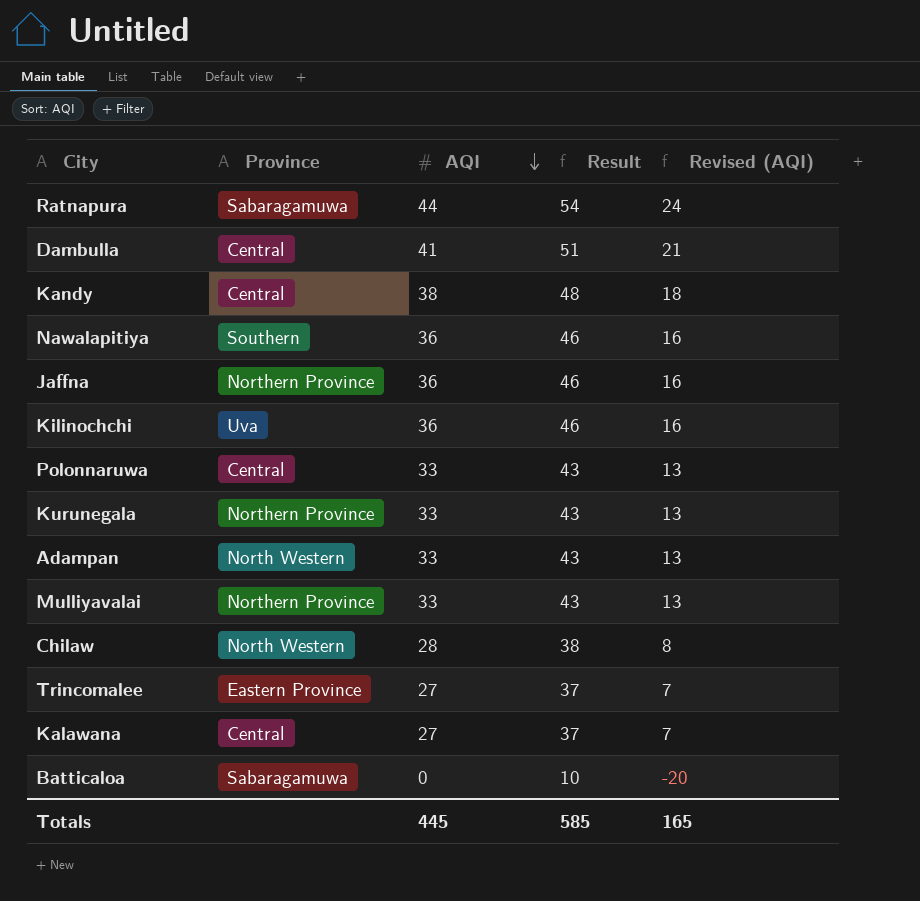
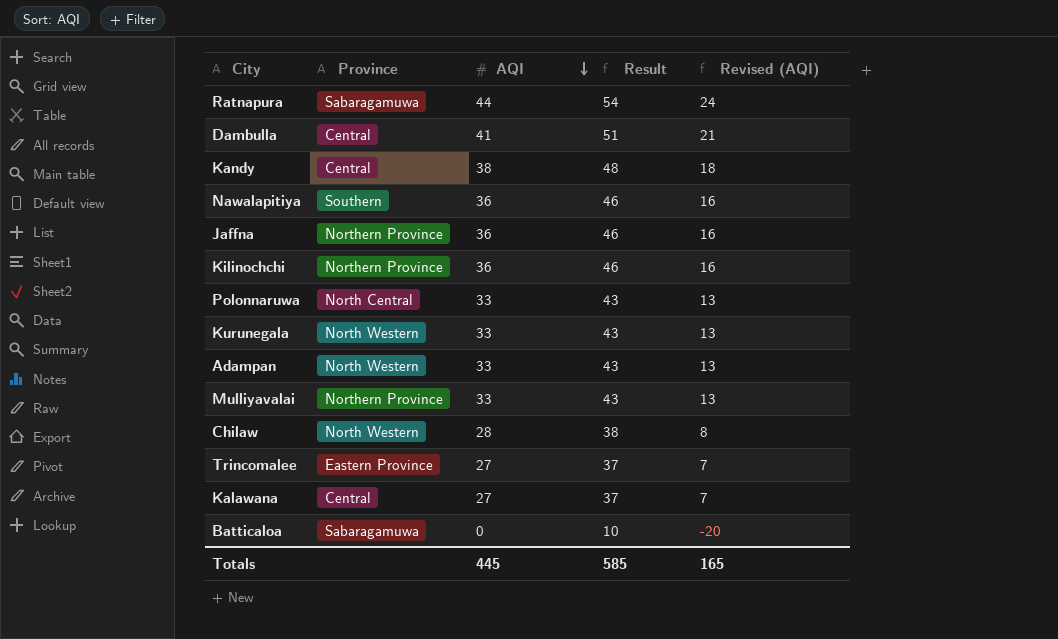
Kilinochchi | Province: Uva -> Northern Province
Polonnaruwa | Province: Central -> North Central
Kurunegala | Province: Northern Province -> North Western

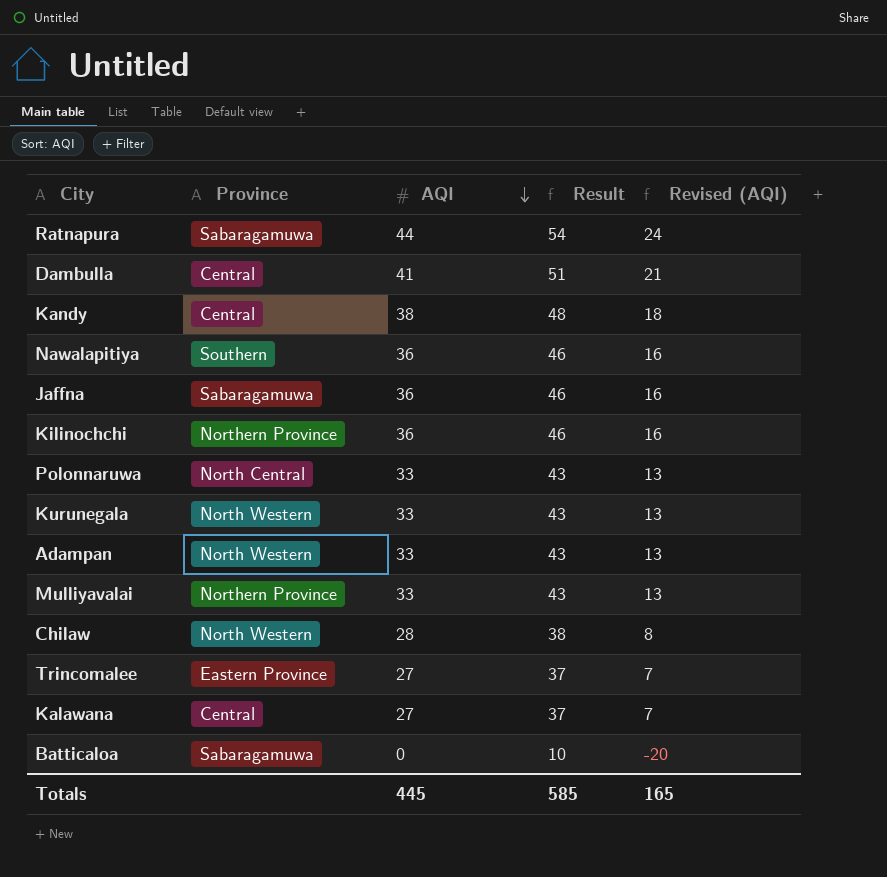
Jaffna | Province: Northern Province -> Sabaragamuwa

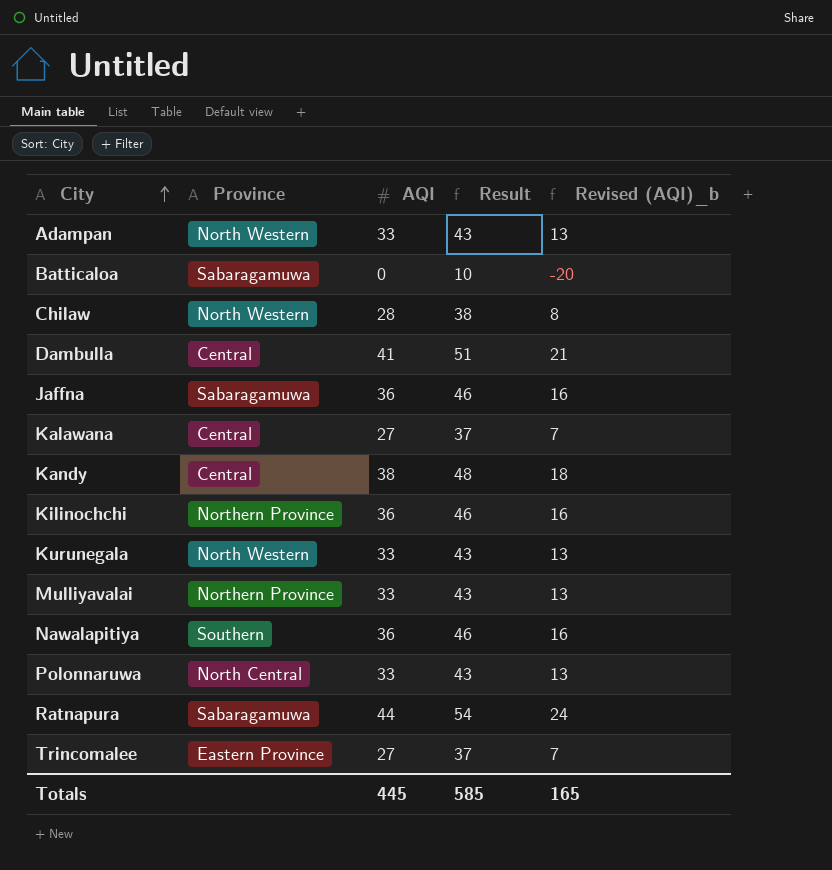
row order: AQI descending -> City ascending
column name: Revised (AQI) -> Revised (AQI)_b

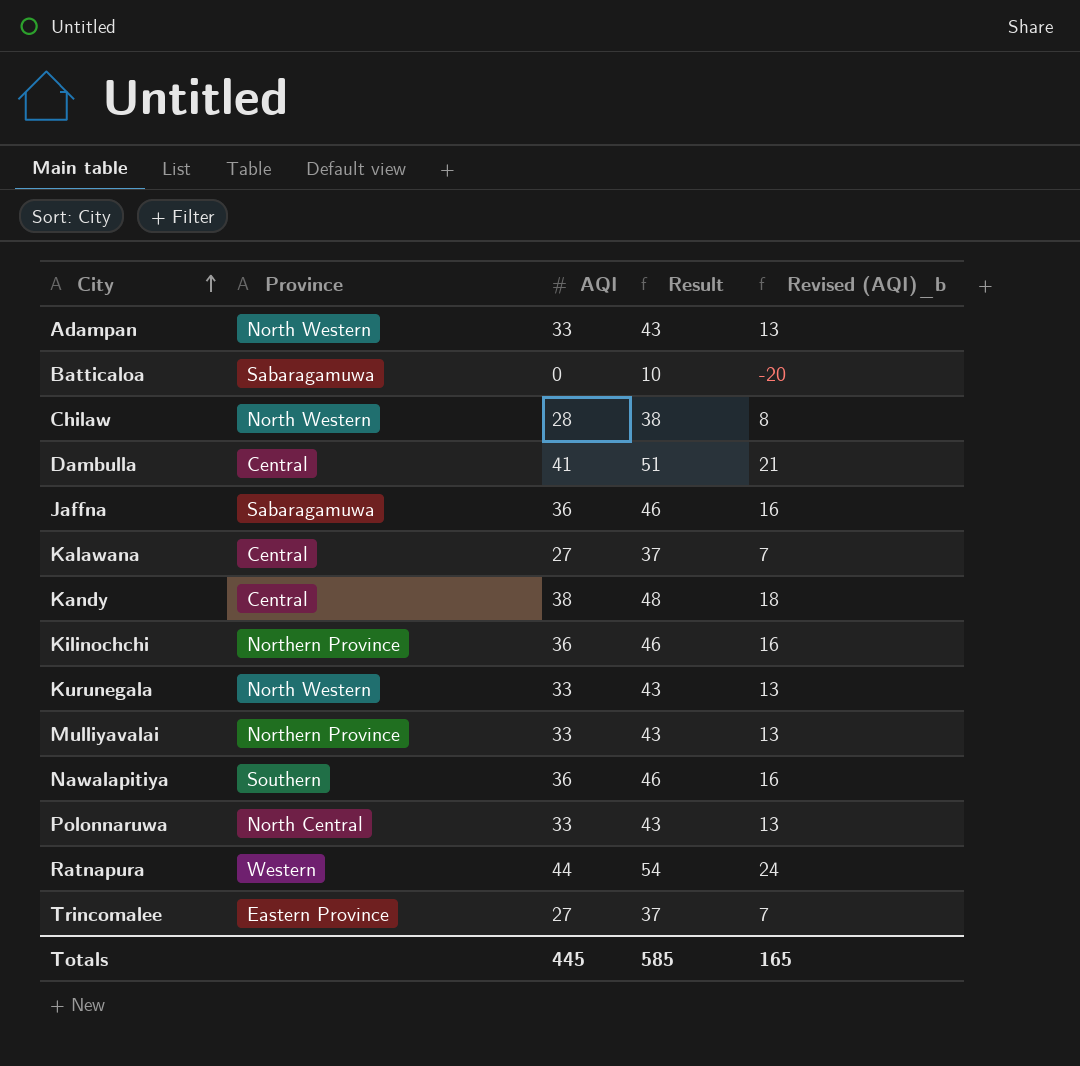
Ratnapura | Province: Sabaragamuwa -> Western

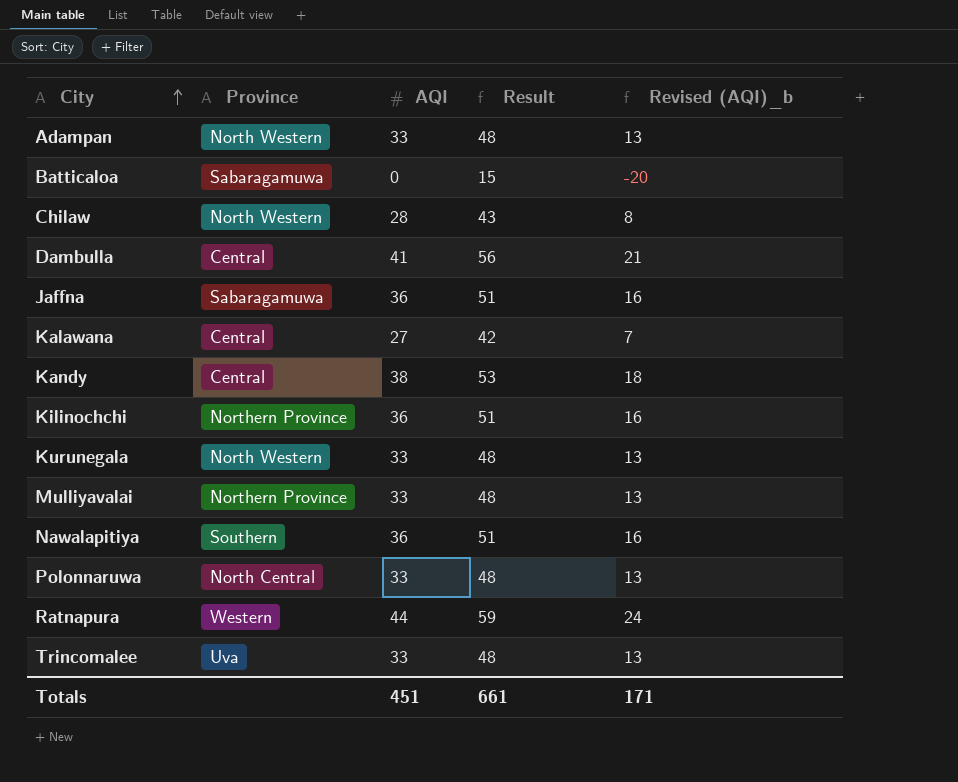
column Result | formula: [AQI] + 10 -> [AQI] + 15
Trincomalee | Province: Eastern Province -> Uva
Trincomalee | AQI: 27 -> 33
Trincomalee | Revised (AQI)_b: 7 -> 13
Totals | AQI: 445 -> 451
Totals | Result: 585 -> 661
Totals | Revised (AQI)_b: 165 -> 171

